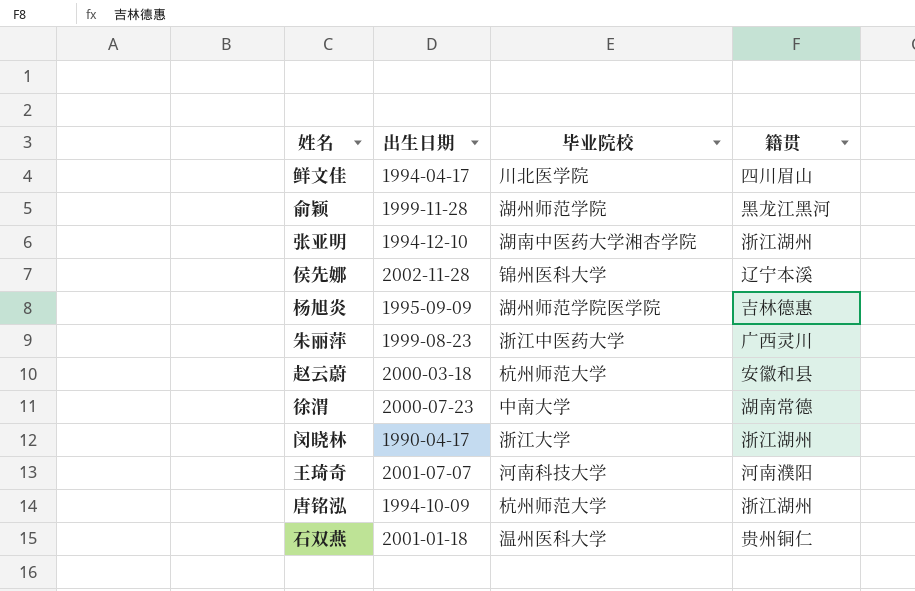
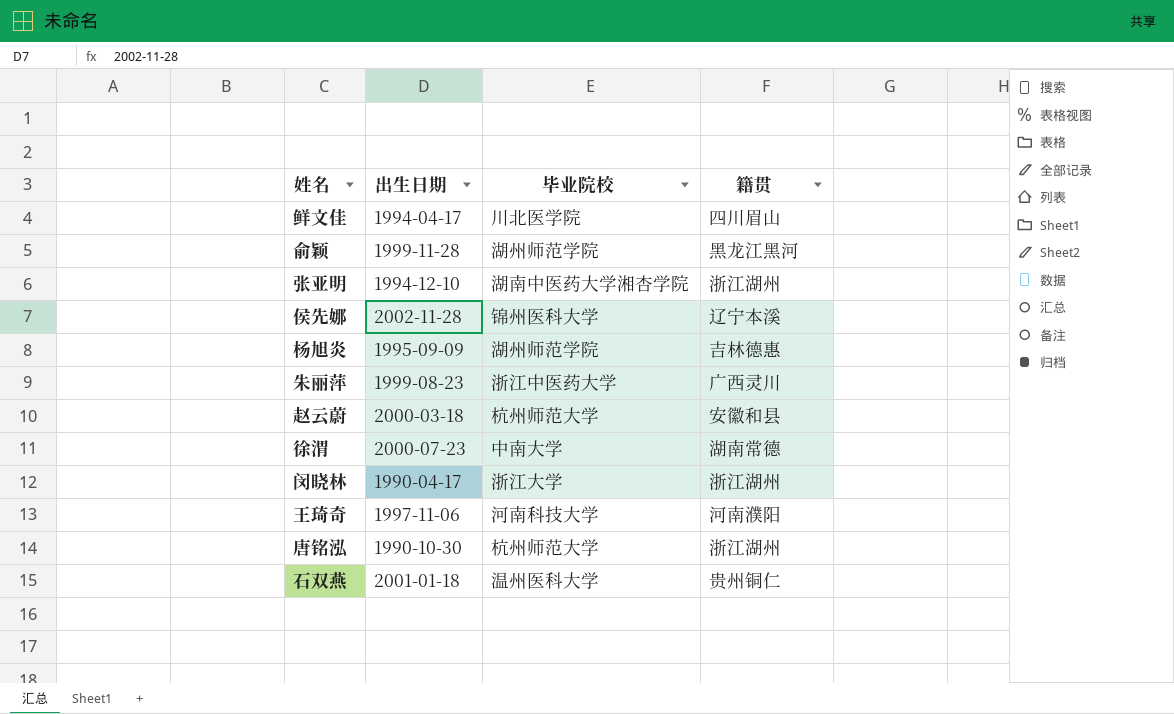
杨旭炎 | 毕业院校: 湖州师范学院医学院 -> 湖州师范学院
王琦奇 | 出生日期: 2001-07-07 -> 1997-11-06
唐铭泓 | 出生日期: 1994-10-09 -> 1990-10-30

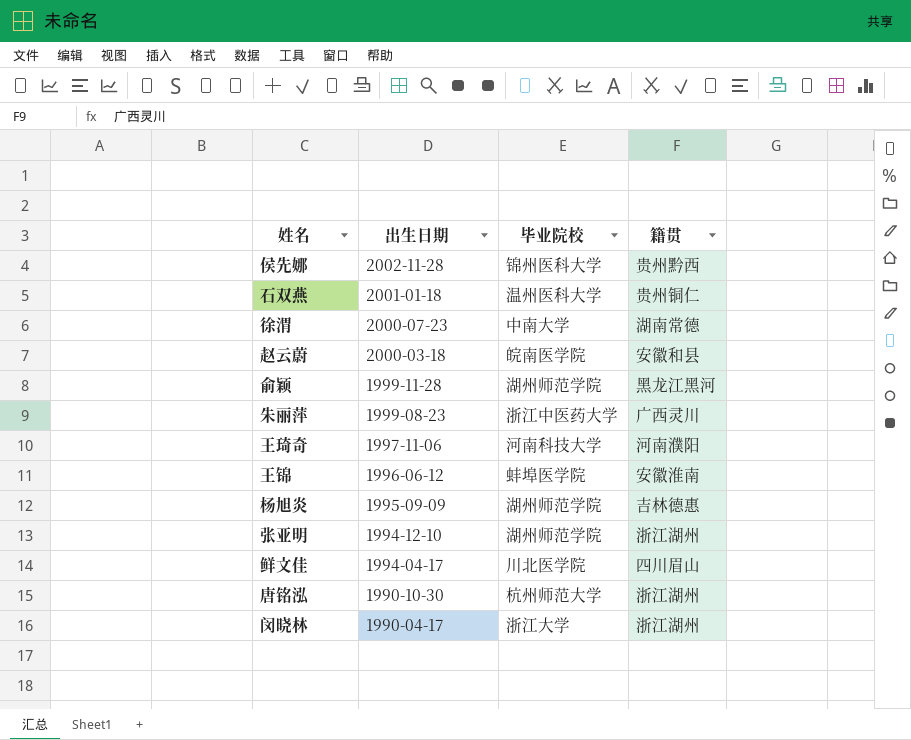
row order: none -> 出生日期 descending
侯先娜 | 籍贯: 辽宁本溪 -> 贵州黔西
赵云蔚 | 毕业院校: 杭州师范大学 -> 皖南医学院
row 王锦: none -> 1996-06-12 | 蚌埠医学院 | 安徽淮南
张亚明 | 毕业院校: 湖南中医药大学湘杏学院 -> 湖州师范学院

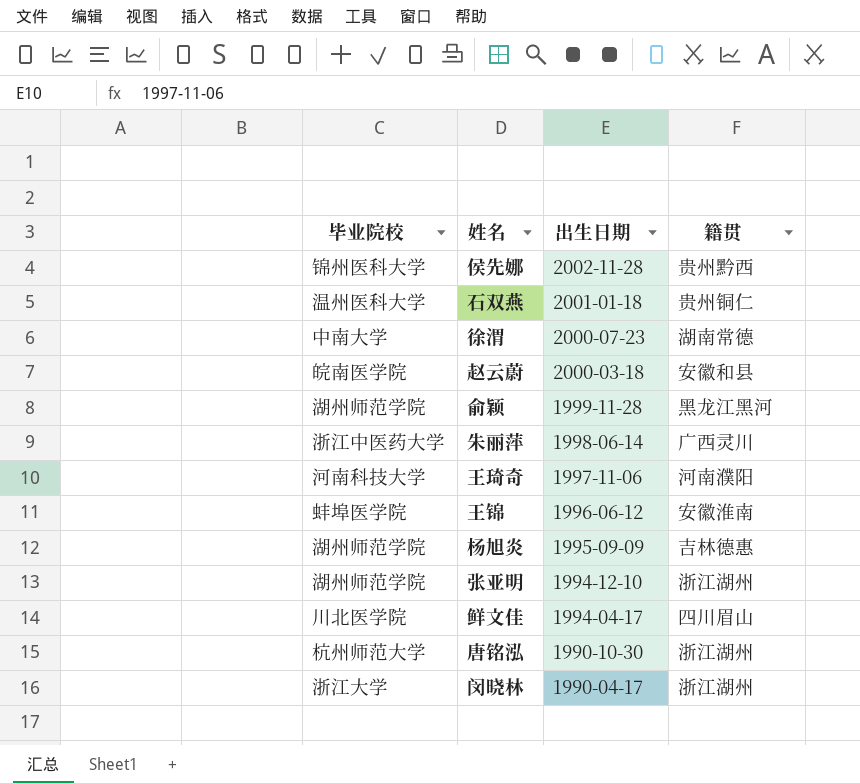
column 毕业院校 | position: 3 -> 1
朱丽萍 | 出生日期: 1999-08-23 -> 1998-06-14

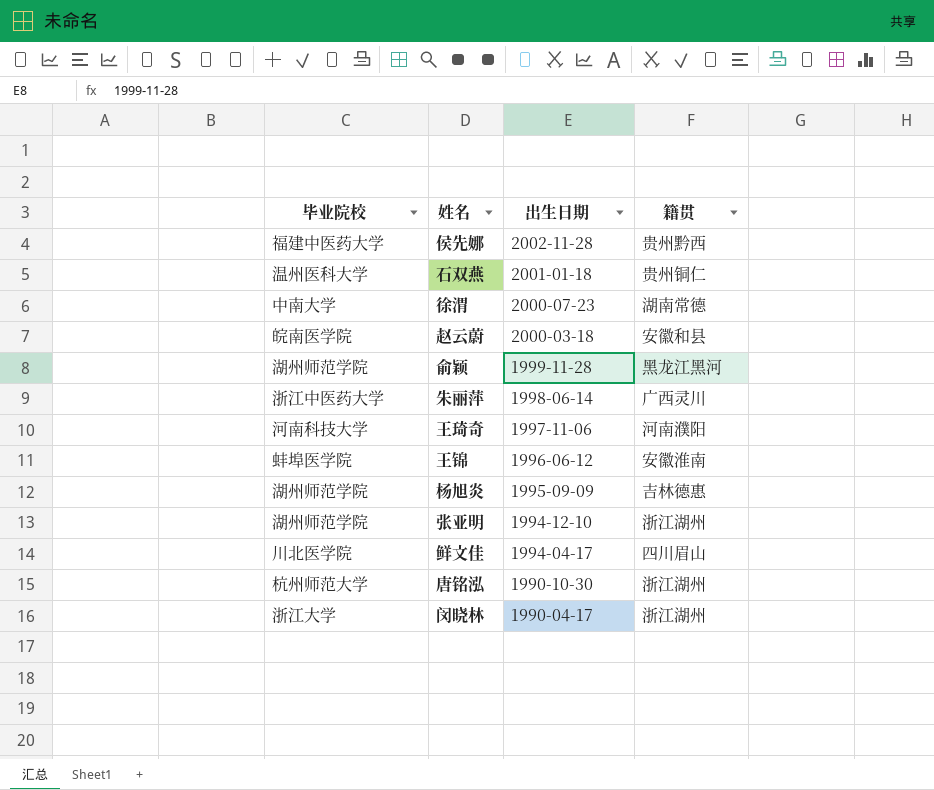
侯先娜 | 毕业院校: 锦州医科大学 -> 福建中医药大学

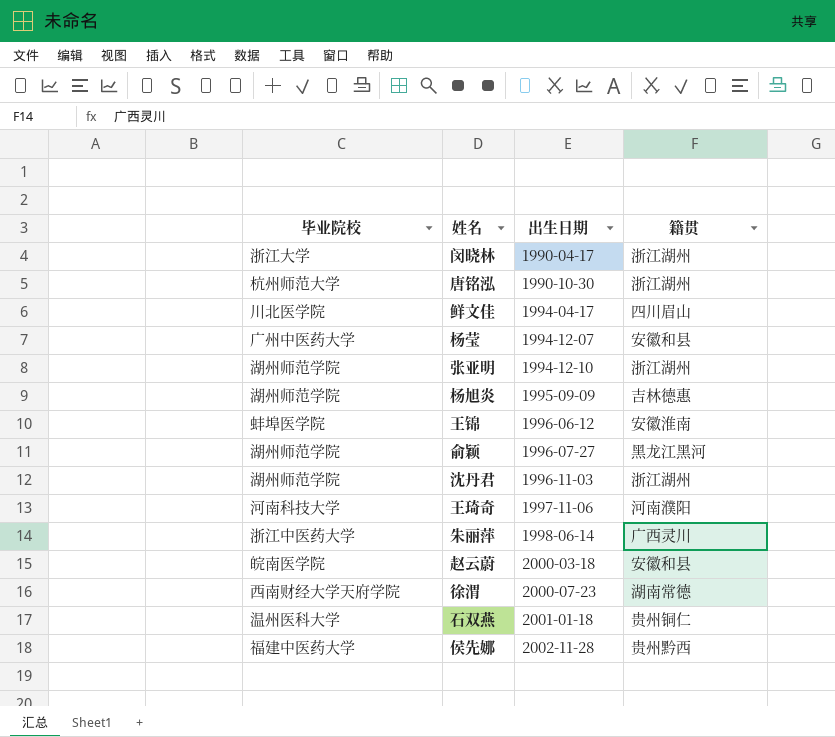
row order: 出生日期 descending -> 出生日期 ascending
row 杨莹: none -> 广州中医药大学 | 1994-12-07 | 安徽和县
俞颖 | 出生日期: 1999-11-28 -> 1996-07-27
row 沈丹君: none -> 湖州师范学院 | 1996-11-03 | 浙江湖州
徐渭 | 毕业院校: 中南大学 -> 西南财经大学天府学院

